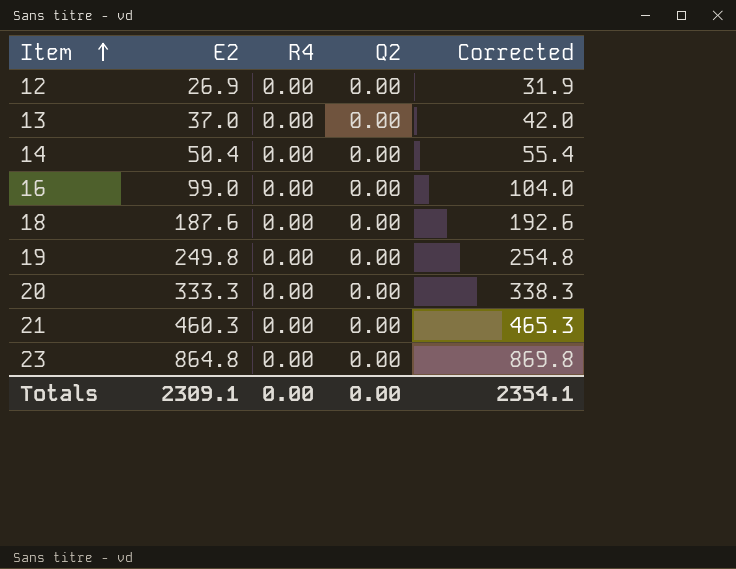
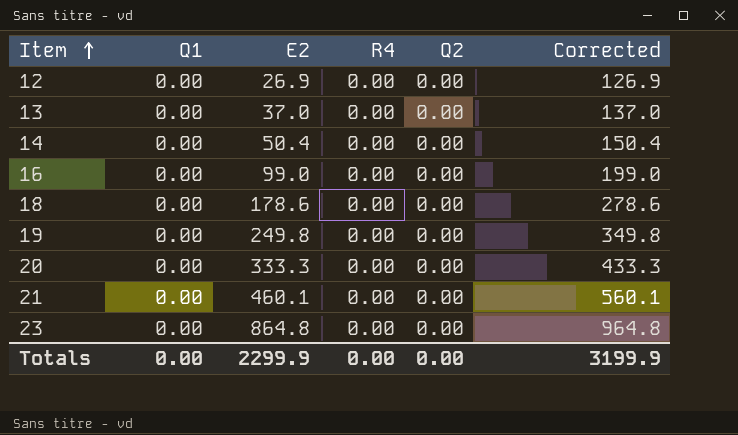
column Q1 | position: none -> 2
column Corrected | formula: [E2] + 5 -> [E2] + 100
18 | E2: 187.6 -> 178.6
21 | E2: 460.3 -> 460.1
Totals | E2: 2309.1 -> 2299.9
Totals | Corrected: 2354.1 -> 3199.9

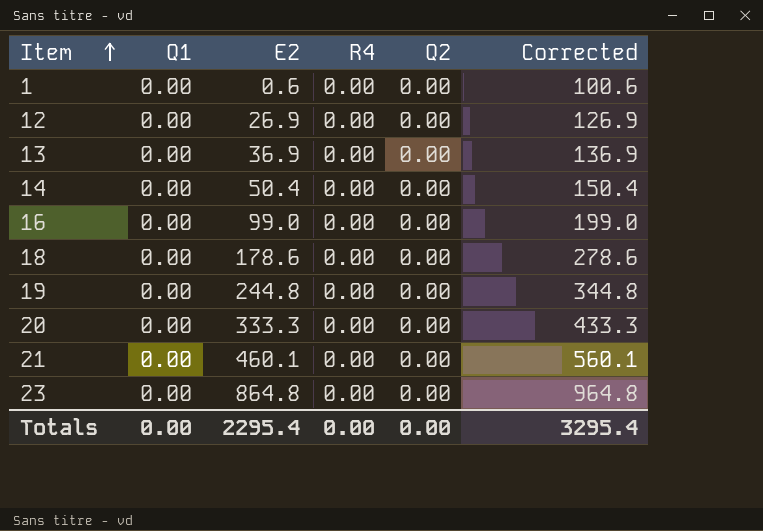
row 1: none -> 0.00 | 0.6 | 0.00 | 0.00 | 100.6
13 | E2: 37.0 -> 36.9
13 | Corrected: 137.0 -> 136.9
19 | E2: 249.8 -> 244.8
19 | Corrected: 349.8 -> 344.8
Totals | E2: 2299.9 -> 2295.4
Totals | Corrected: 3199.9 -> 3295.4

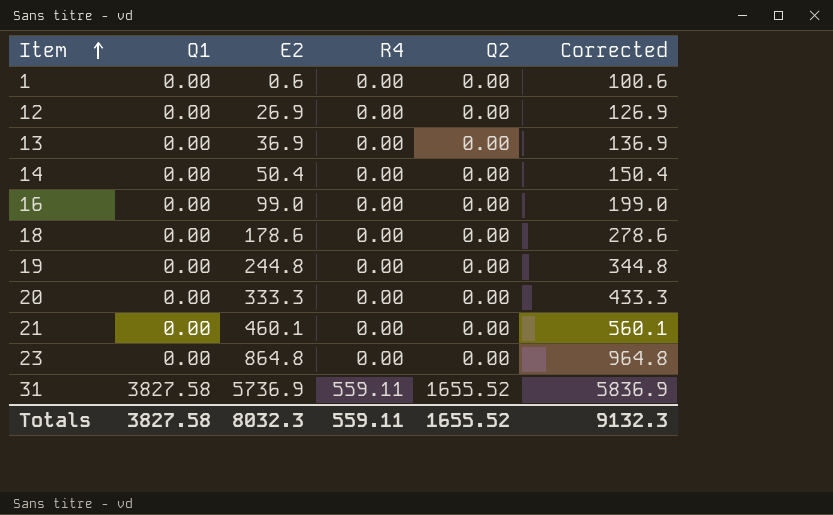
row 31: none -> 3827.58 | 5736.9 | 559.11 | 1655.52 | 5836.9
Totals | Q1: 0.00 -> 3827.58
Totals | E2: 2295.4 -> 8032.3
Totals | R4: 0.00 -> 559.11
Totals | Q2: 0.00 -> 1655.52
Totals | Corrected: 3295.4 -> 9132.3

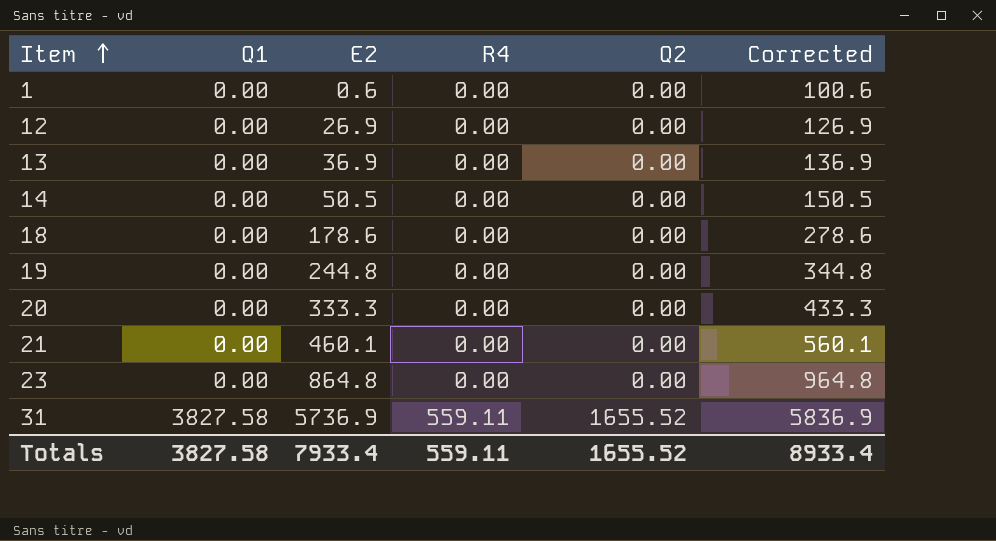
row 16: 0.00 | 99.0 | 0.00 | 0.00 | 199.0 -> none
14 | E2: 50.4 -> 50.5
14 | Corrected: 150.4 -> 150.5
Totals | E2: 8032.3 -> 7933.4
Totals | Corrected: 9132.3 -> 8933.4

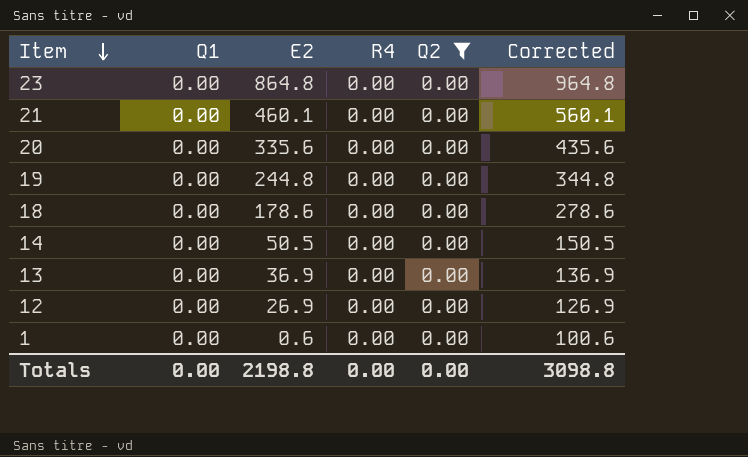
filter: none -> Q2 = 0.00
row order: Item ascending -> Item descending
20 | E2: 333.3 -> 335.6
20 | Corrected: 433.3 -> 435.6
Totals | Q1: 3827.58 -> 0.00
Totals | E2: 7933.4 -> 2198.8
Totals | R4: 559.11 -> 0.00
Totals | Q2: 1655.52 -> 0.00
Totals | Corrected: 8933.4 -> 3098.8

